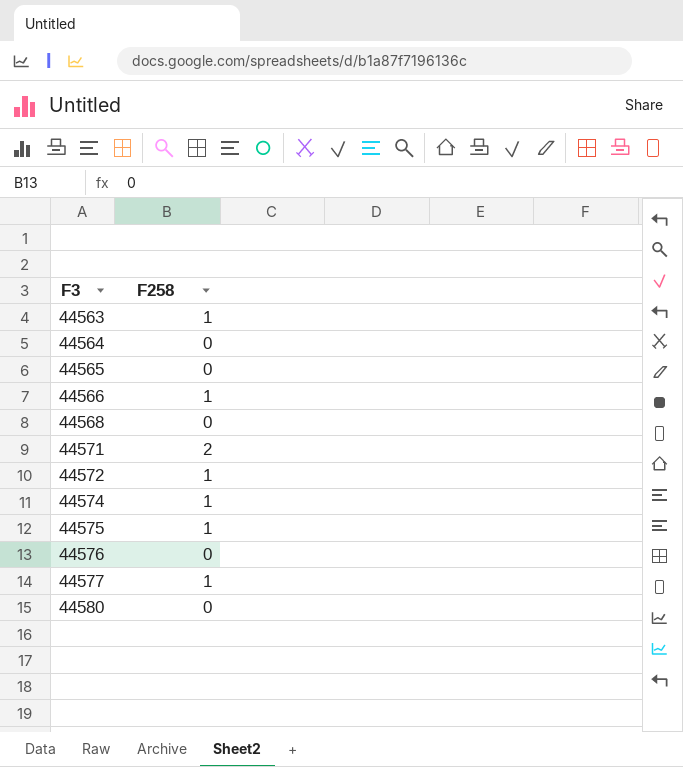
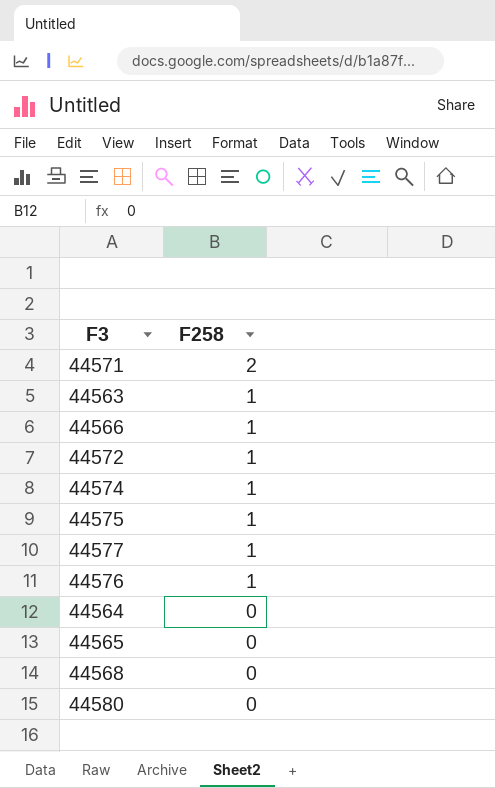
row order: F3 ascending -> F258 descending
44576 | F258: 0 -> 1

